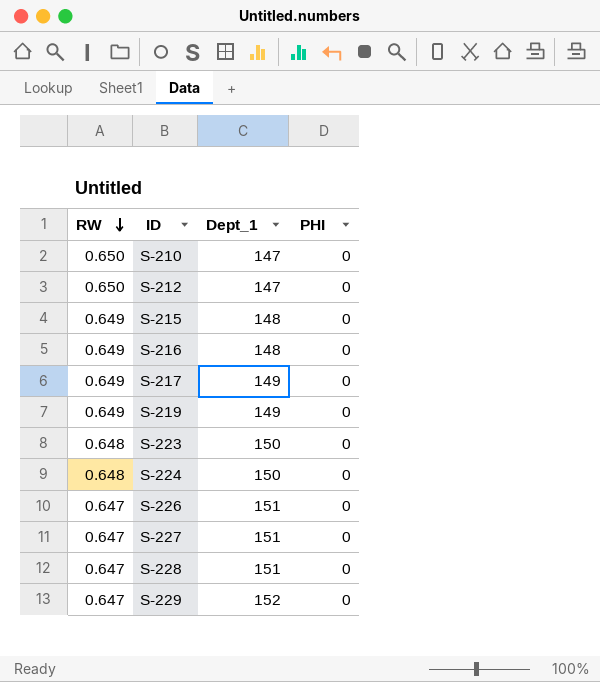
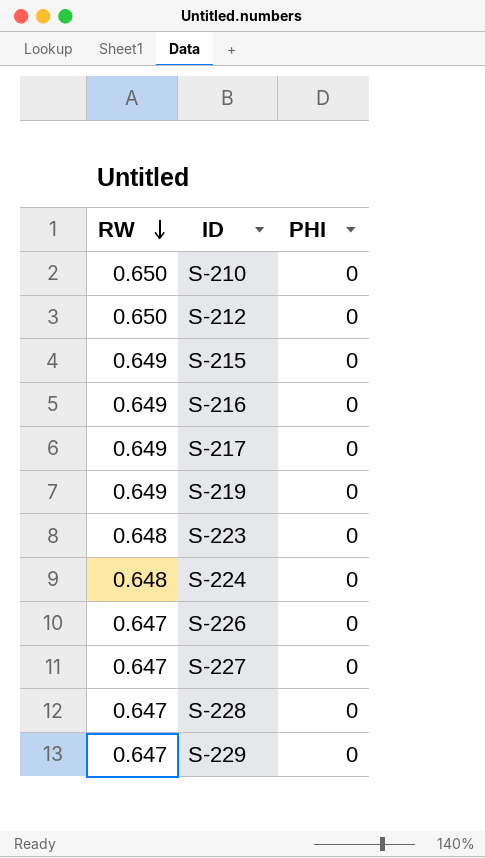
column Dept_1 | position: 3 -> none

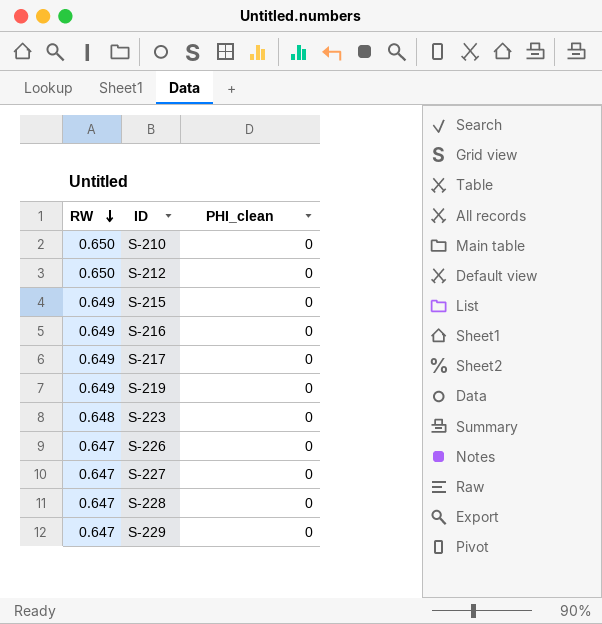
column name: PHI -> PHI_clean
row S-224: 0.648 | 0 -> none

